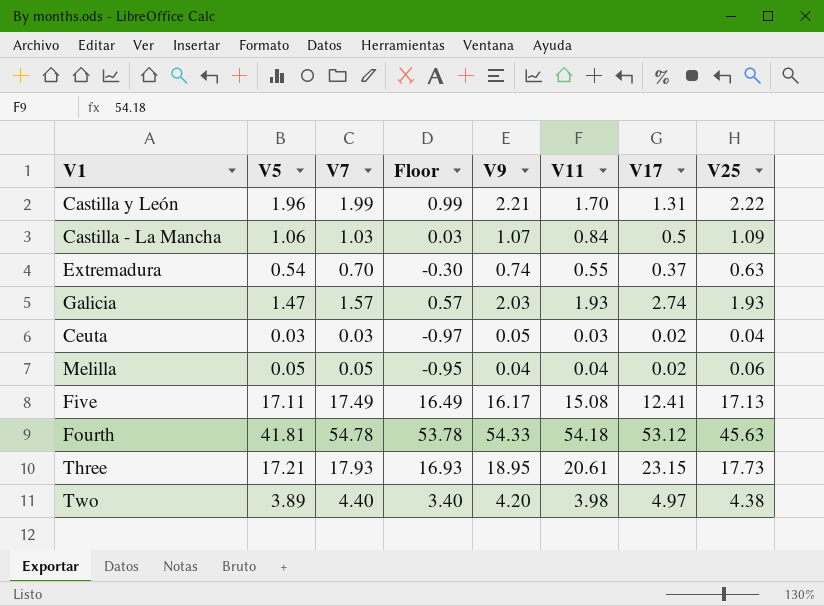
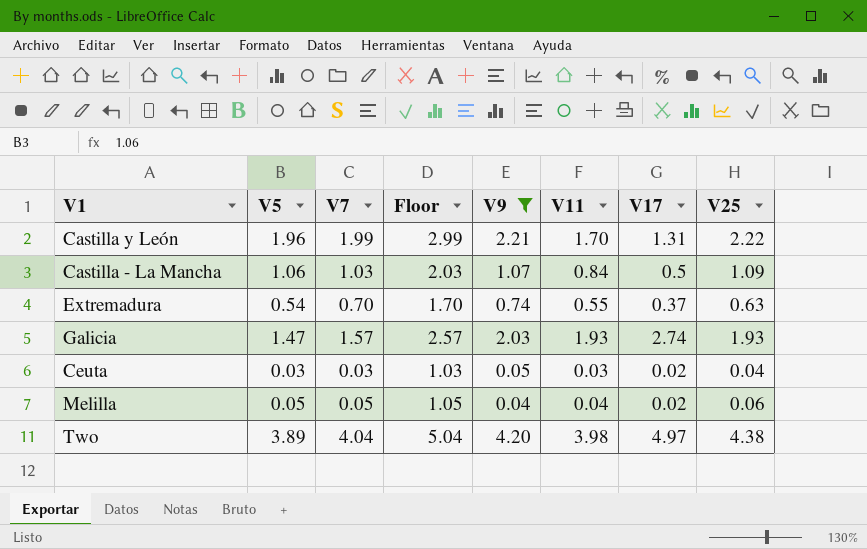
filter: none -> V9 <= 4.20
column Floor | formula: [V7] - 1 -> [V7] + 1
Two | V7: 4.40 -> 4.04

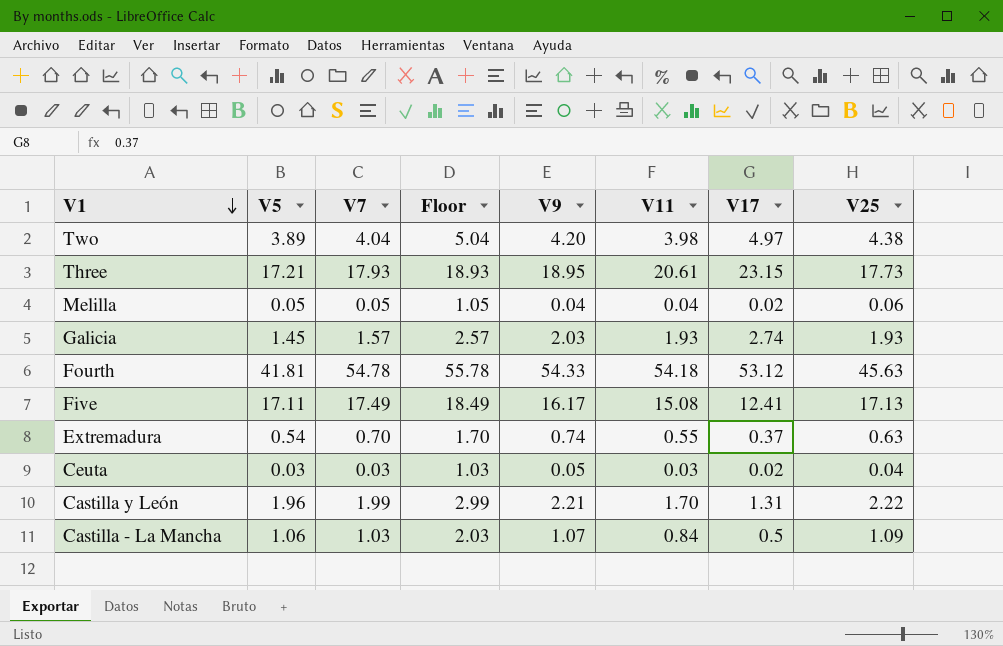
filter: V9 <= 4.20 -> none
row order: none -> V1 descending
Galicia | V5: 1.47 -> 1.45

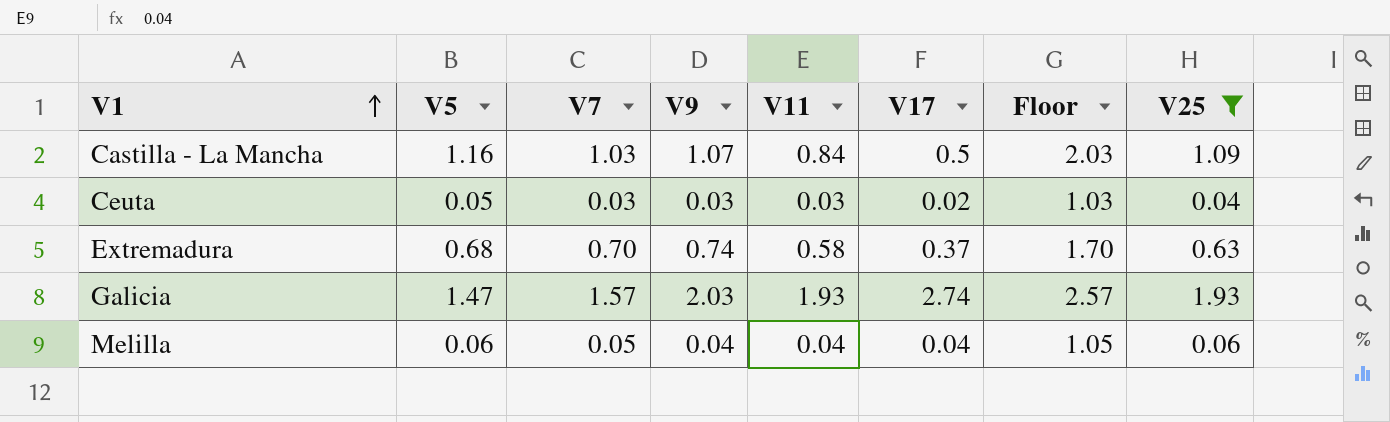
filter: none -> V25 <= 1.93
row order: V1 descending -> V1 ascending
column Floor | position: 4 -> 7
Castilla - La Mancha | V5: 1.06 -> 1.16
Ceuta | V5: 0.03 -> 0.05
Ceuta | V9: 0.05 -> 0.03
Extremadura | V5: 0.54 -> 0.68
Extremadura | V11: 0.55 -> 0.58
Galicia | V5: 1.45 -> 1.47
Melilla | V5: 0.05 -> 0.06
Melilla | V17: 0.02 -> 0.04

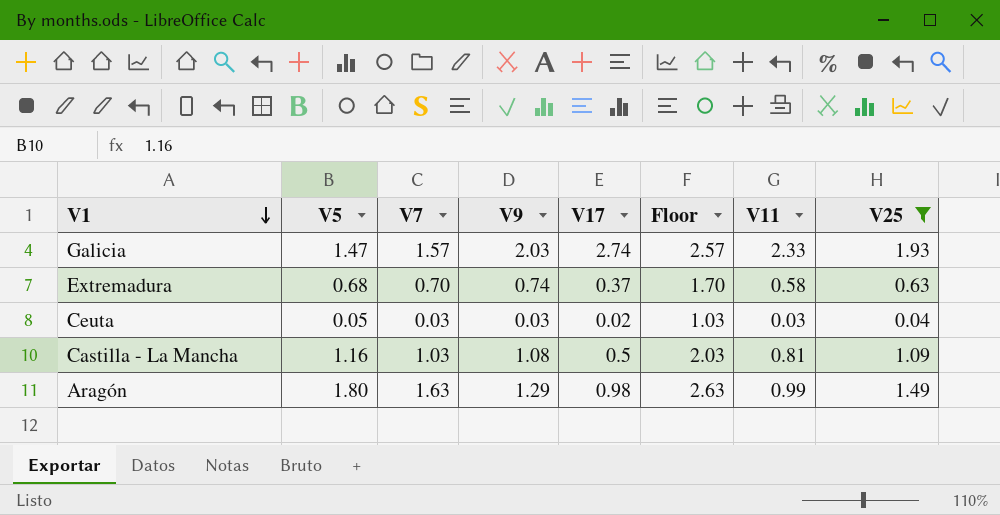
row order: V1 ascending -> V1 descending
column V11 | position: 5 -> 7
row Melilla: 0.06 | 0.05 | 0.04 | 0.04 | 0.04 | 1.05 | 0.06 -> none
Galicia | V11: 1.93 -> 2.33
Castilla - La Mancha | V9: 1.07 -> 1.08
Castilla - La Mancha | V11: 0.84 -> 0.81
row Aragón: none -> 1.80 | 1.63 | 1.29 | 0.98 | 2.63 | 0.99 | 1.49

